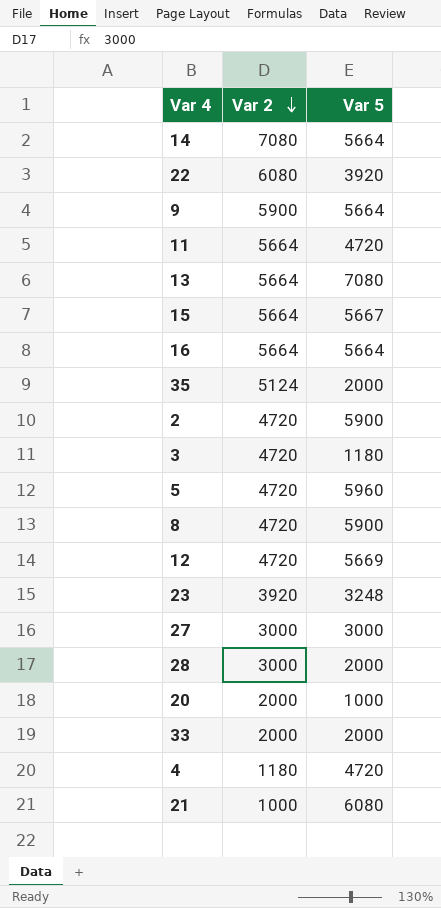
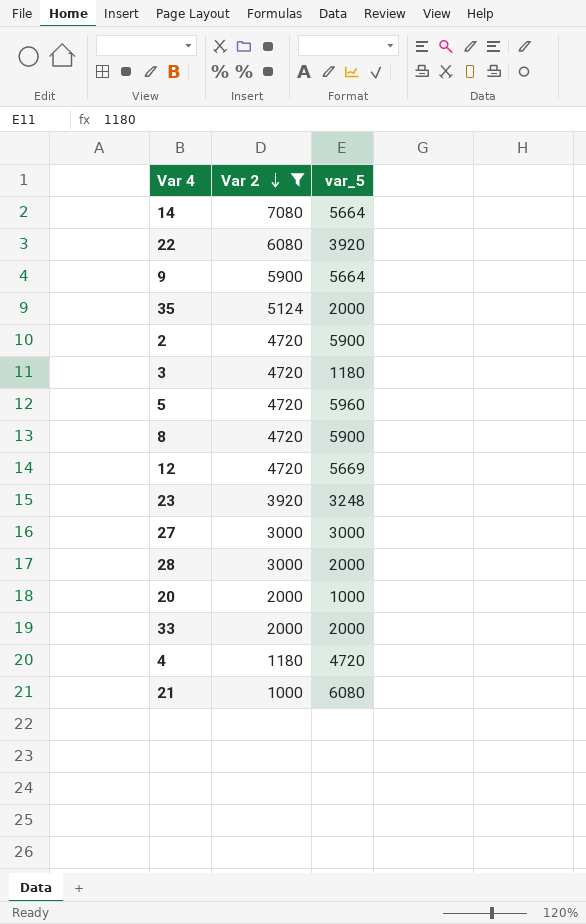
filter: none -> Var 2 != 5664
column name: Var 5 -> var_5

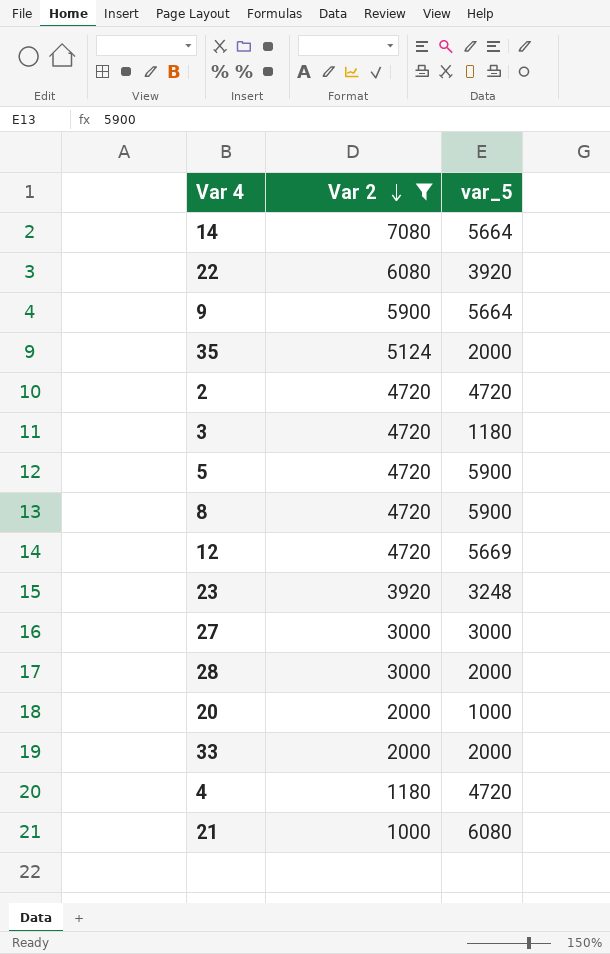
2 | var_5: 5900 -> 4720
5 | var_5: 5960 -> 5900

